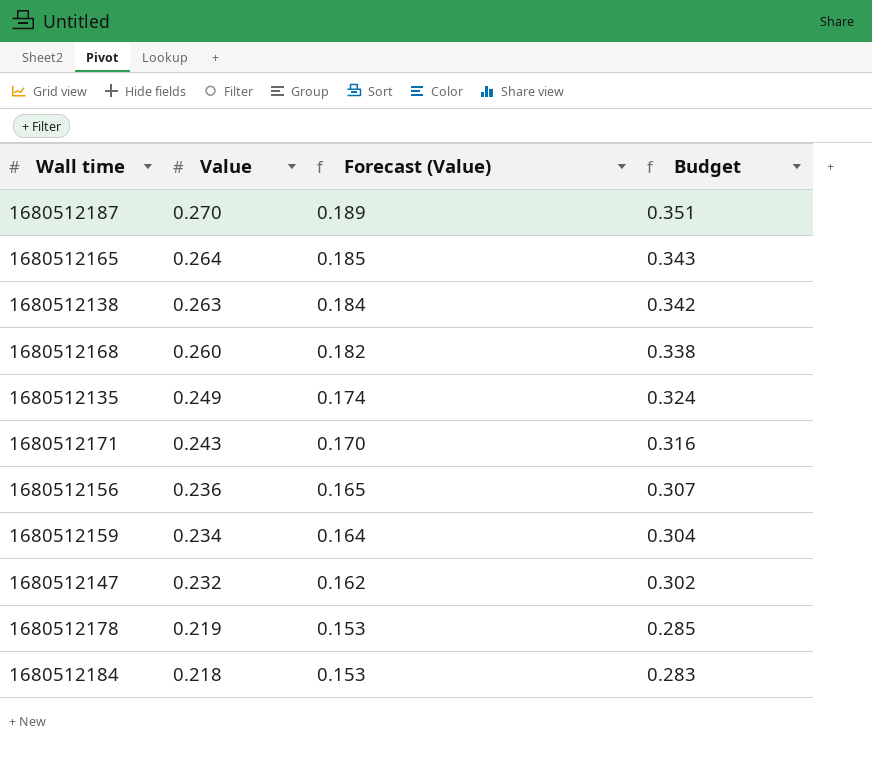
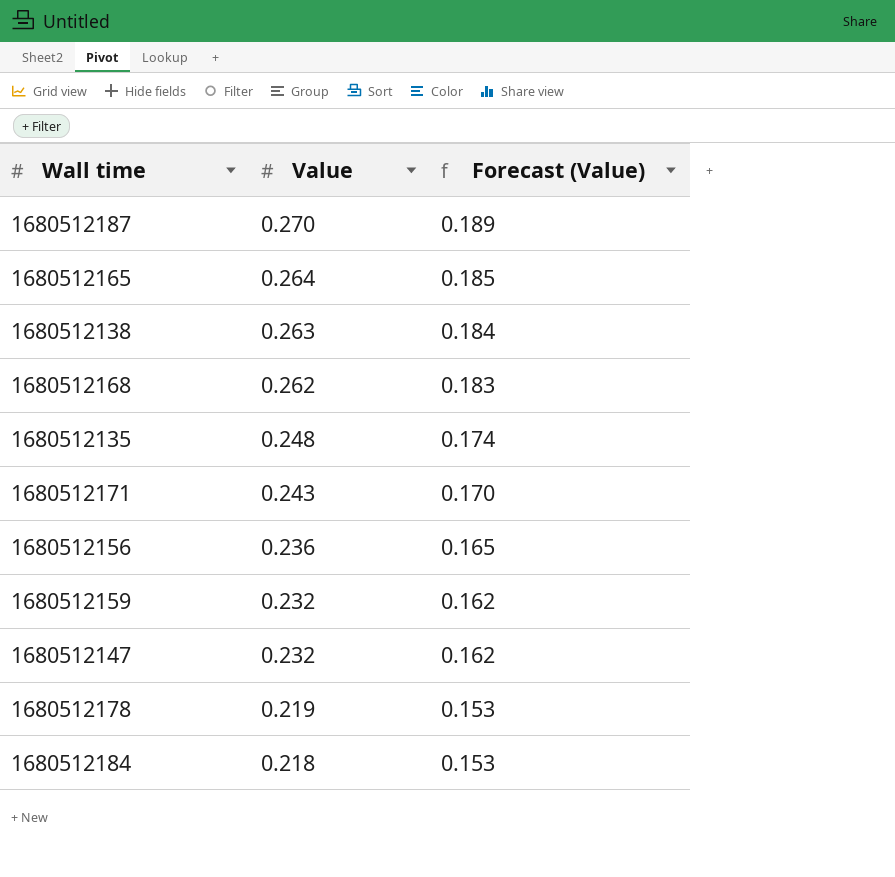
column Budget | formula: [Value] * 1.3 -> none
1680512168 | Value: 0.260 -> 0.262
1680512168 | Forecast (Value): 0.182 -> 0.183
1680512135 | Value: 0.249 -> 0.248
1680512159 | Value: 0.234 -> 0.232
1680512159 | Forecast (Value): 0.164 -> 0.162

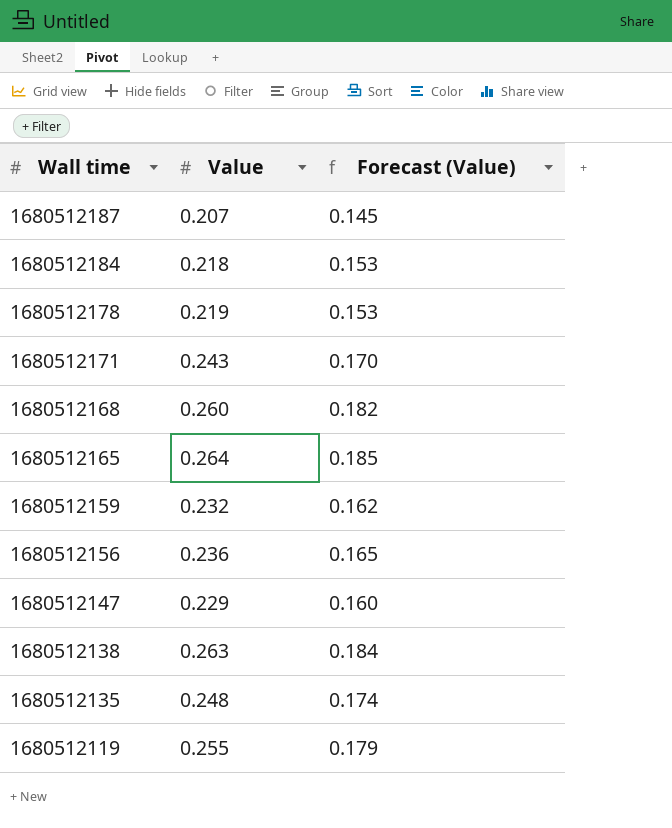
row order: Value descending -> Wall time descending
1680512187 | Value: 0.270 -> 0.207
1680512187 | Forecast (Value): 0.189 -> 0.145
1680512168 | Value: 0.262 -> 0.260
1680512168 | Forecast (Value): 0.183 -> 0.182
1680512147 | Value: 0.232 -> 0.229
1680512147 | Forecast (Value): 0.162 -> 0.160
row 1680512119: none -> 0.255 | 0.179

